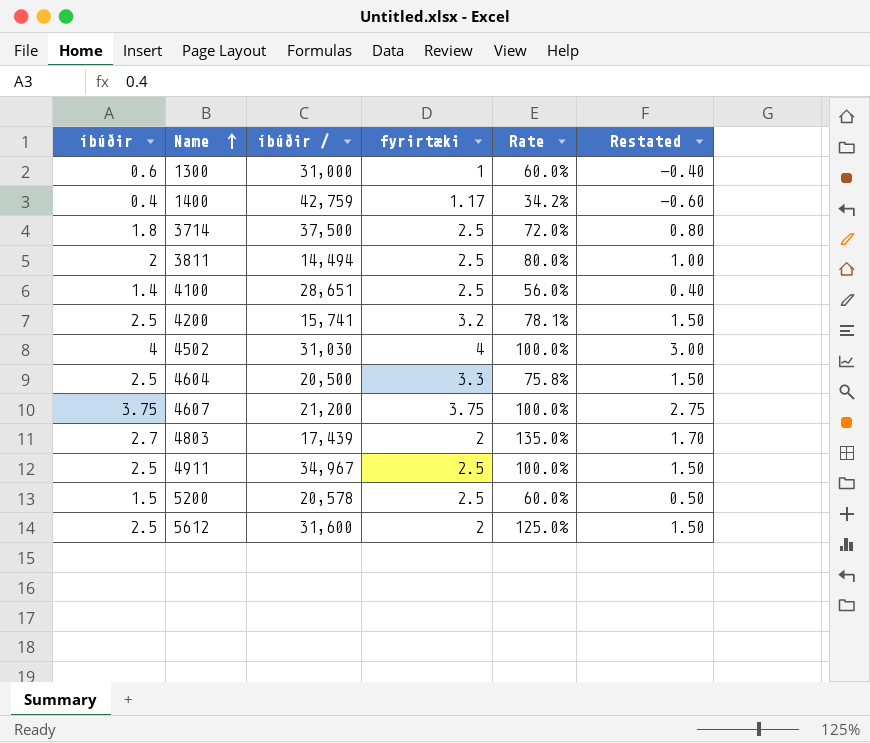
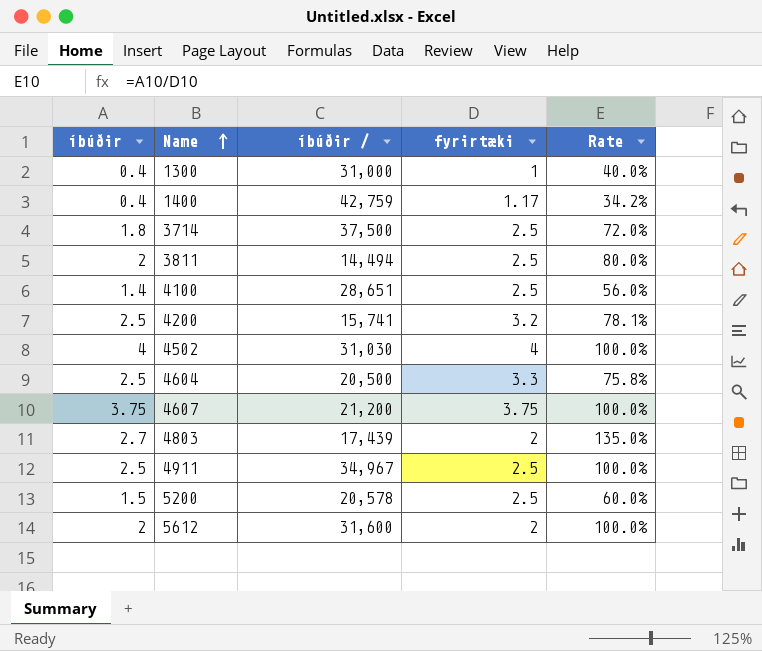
column Restated | formula: [íbúðir] - 1 -> none
1300 | íbúðir: 0.6 -> 0.4
1300 | Rate: 60.0% -> 40.0%
5612 | íbúðir: 2.5 -> 2
5612 | Rate: 125.0% -> 100.0%

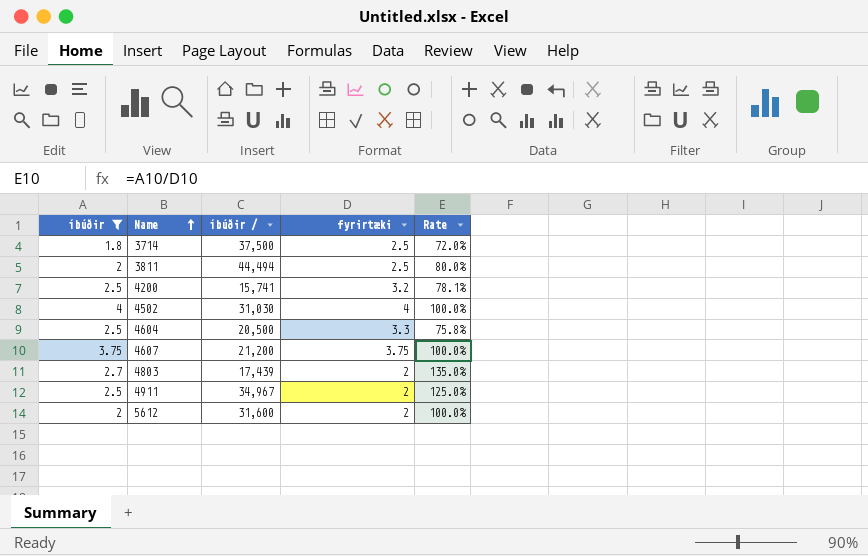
filter: none -> íbúðir >= 1.8
3811 | íbúðir /: 14,494 -> 44,494
4911 | fyrirtæki: 2.5 -> 2
4911 | Rate: 100.0% -> 125.0%

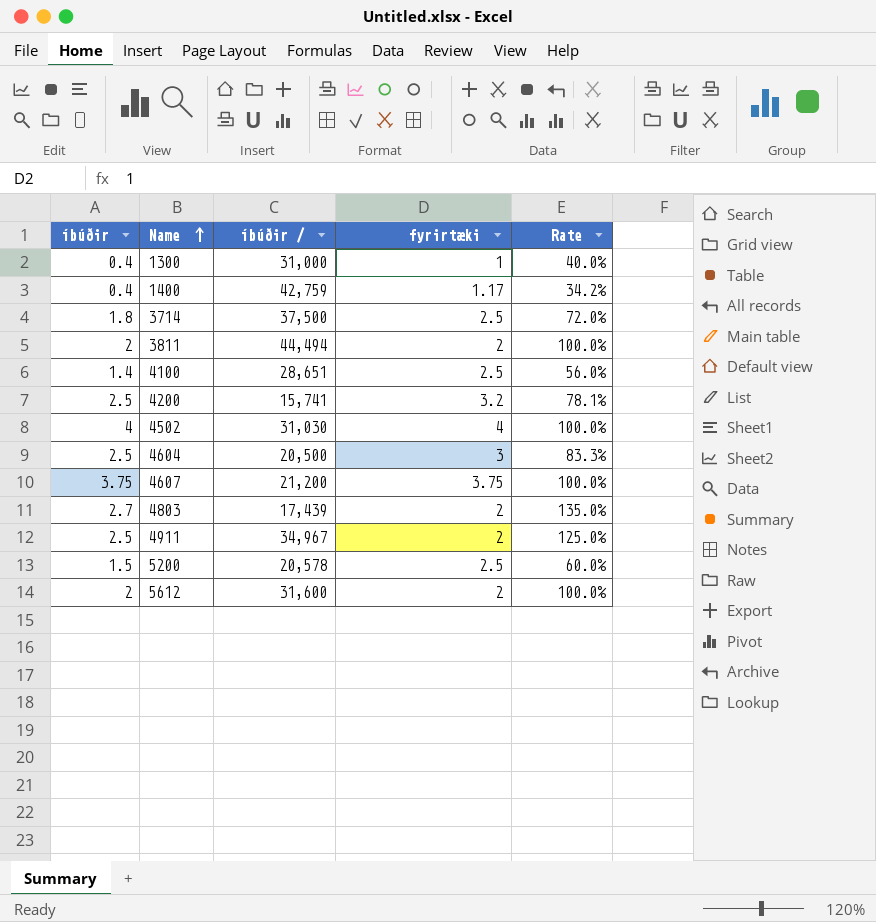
filter: íbúðir >= 1.8 -> none
3811 | fyrirtæki: 2.5 -> 2
3811 | Rate: 80.0% -> 100.0%
4604 | fyrirtæki: 3.3 -> 3
4604 | Rate: 75.8% -> 83.3%

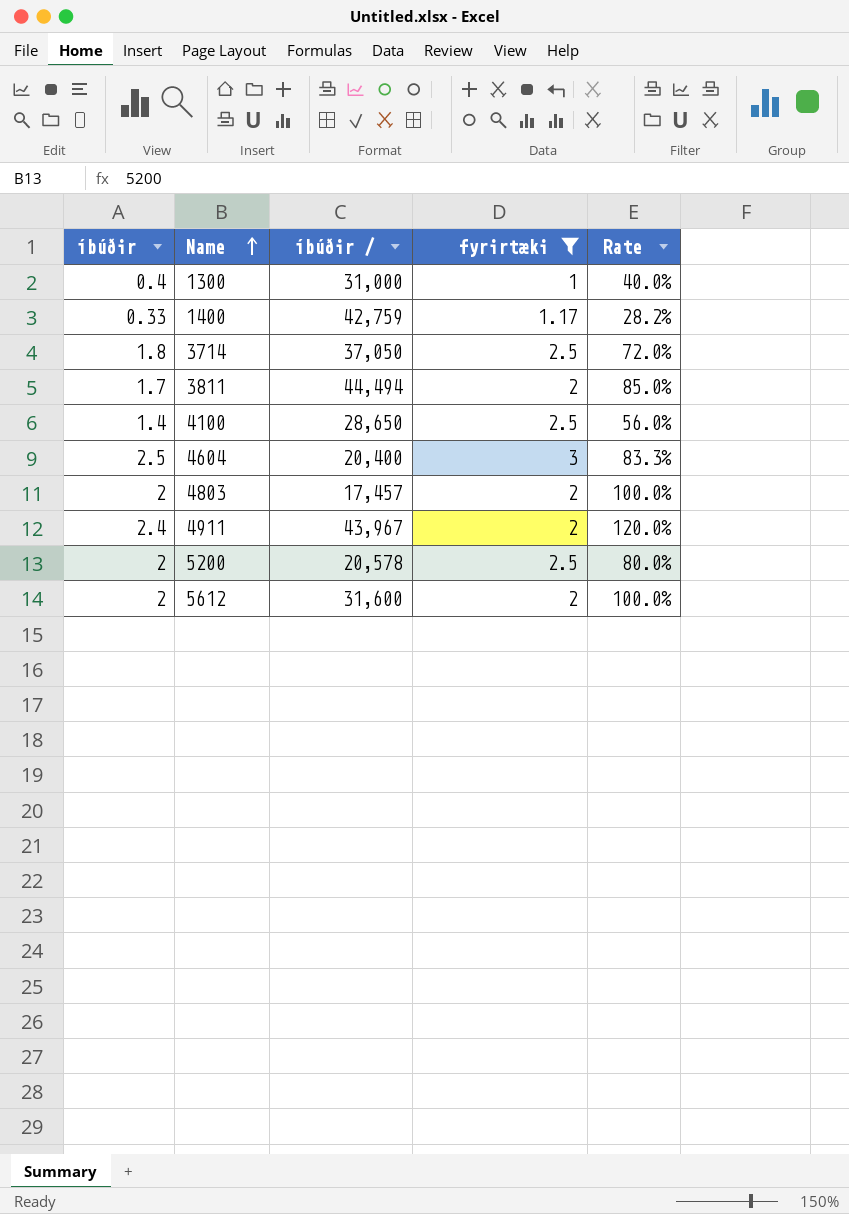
filter: none -> fyrirtæki <= 3
1400 | íbúðir: 0.4 -> 0.33
1400 | Rate: 34.2% -> 28.2%
3714 | íbúðir /: 37,500 -> 37,050
3811 | íbúðir: 2 -> 1.7
3811 | Rate: 100.0% -> 85.0%
4100 | íbúðir /: 28,651 -> 28,650
4604 | íbúðir /: 20,500 -> 20,400
4803 | íbúðir: 2.7 -> 2
4803 | íbúðir /: 17,439 -> 17,457
4803 | Rate: 135.0% -> 100.0%
4911 | íbúðir: 2.5 -> 2.4
4911 | íbúðir /: 34,967 -> 43,967
4911 | Rate: 125.0% -> 120.0%
5200 | íbúðir: 1.5 -> 2
5200 | Rate: 60.0% -> 80.0%

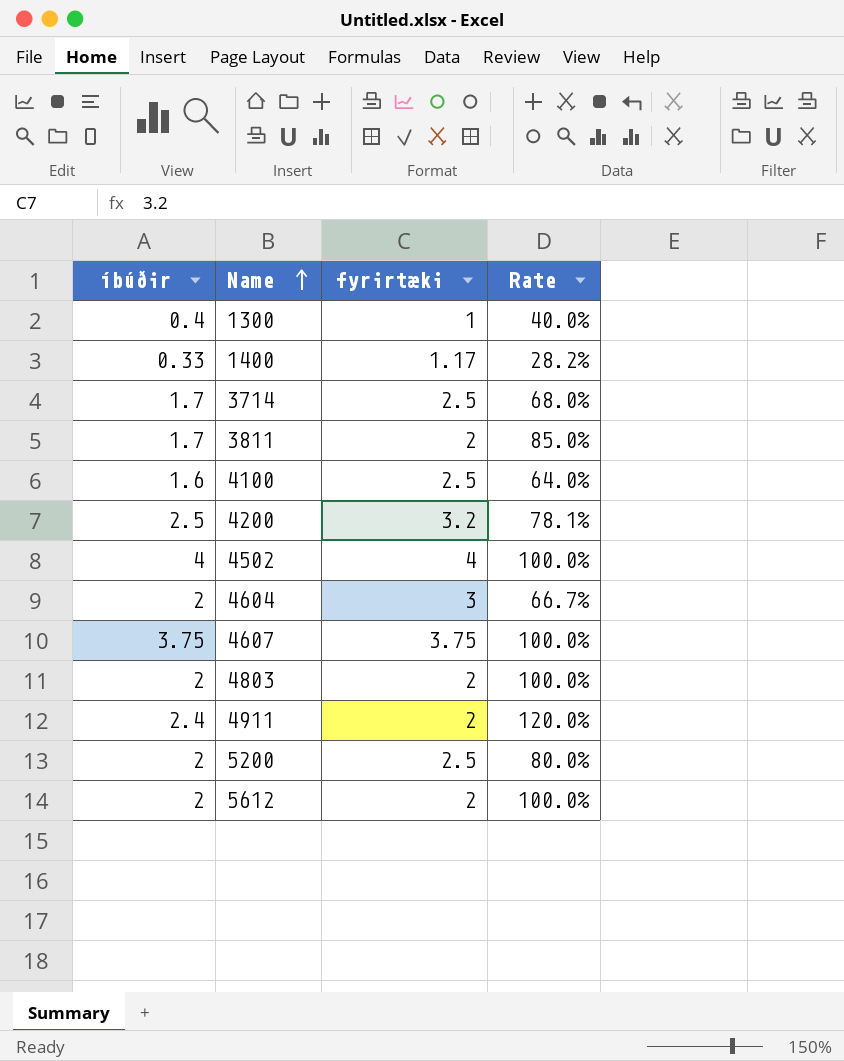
filter: fyrirtæki <= 3 -> none
column íbúðir / | position: 3 -> none
3714 | íbúðir: 1.8 -> 1.7
3714 | Rate: 72.0% -> 68.0%
4100 | íbúðir: 1.4 -> 1.6
4100 | Rate: 56.0% -> 64.0%
4604 | íbúðir: 2.5 -> 2
4604 | Rate: 83.3% -> 66.7%

